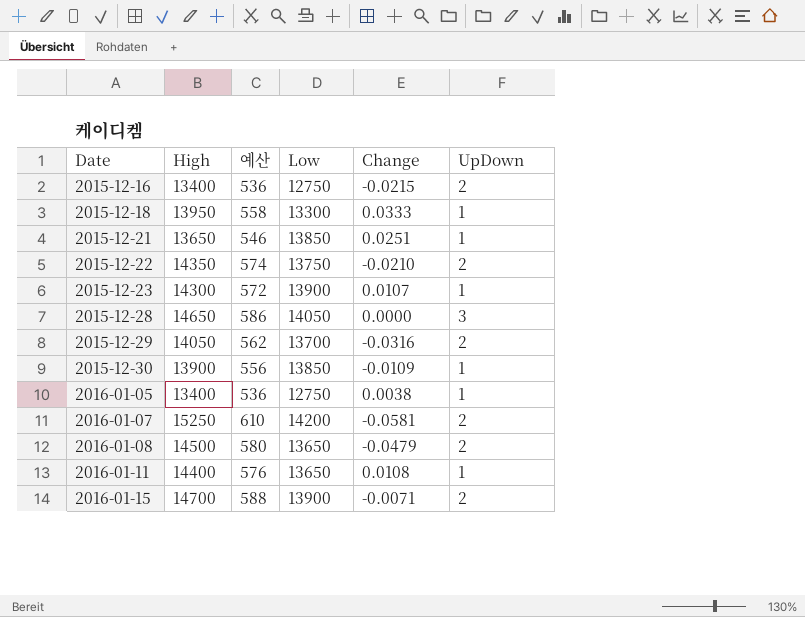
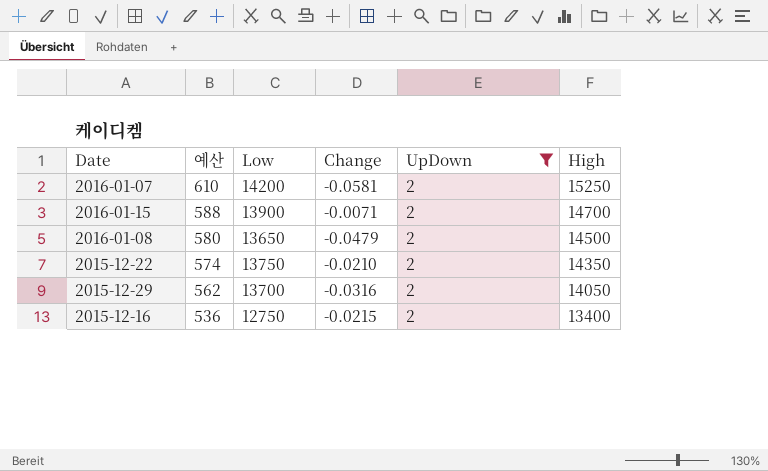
filter: none -> UpDown = 2
row order: Date ascending -> 예산 descending
column High | position: 2 -> 6

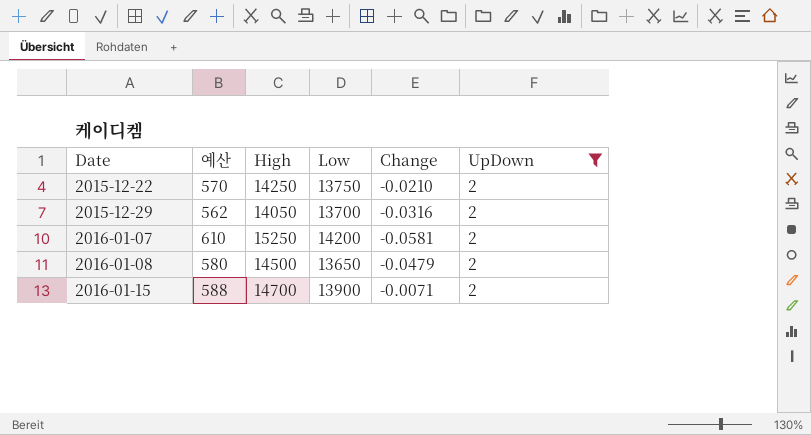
row order: 예산 descending -> Date ascending
column High | position: 6 -> 3
row 2015-12-16: 536 | 12750 | -0.0215 | 2 | 13400 -> none
2015-12-22 | 예산: 574 -> 570
2015-12-22 | High: 14350 -> 14250

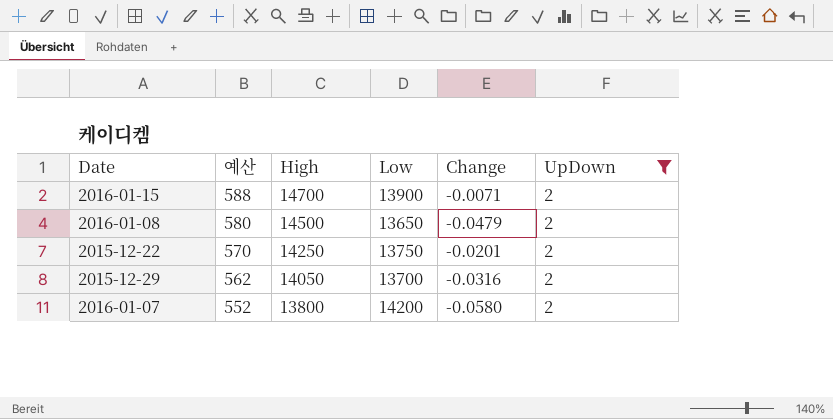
row order: Date ascending -> 예산 descending
2015-12-22 | Change: -0.0210 -> -0.0201
2016-01-07 | 예산: 610 -> 552
2016-01-07 | High: 15250 -> 13800
2016-01-07 | Change: -0.0581 -> -0.0580

